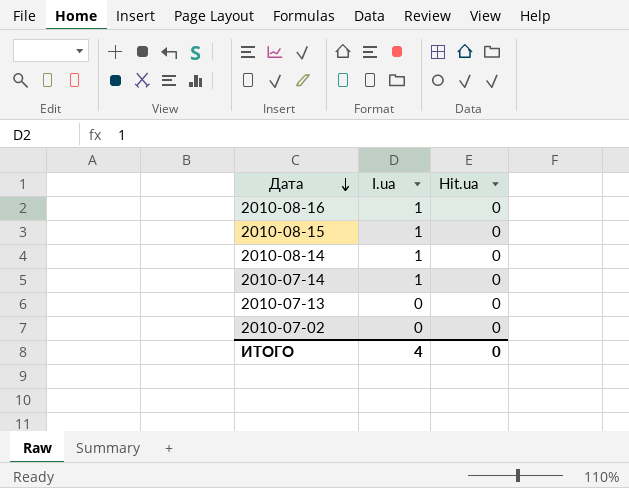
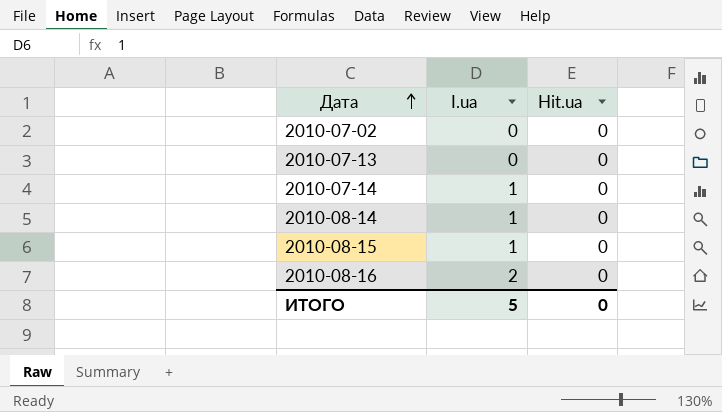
row order: Дата descending -> Дата ascending
2010-08-16 | I.ua: 1 -> 2
ИТОГО | I.ua: 4 -> 5

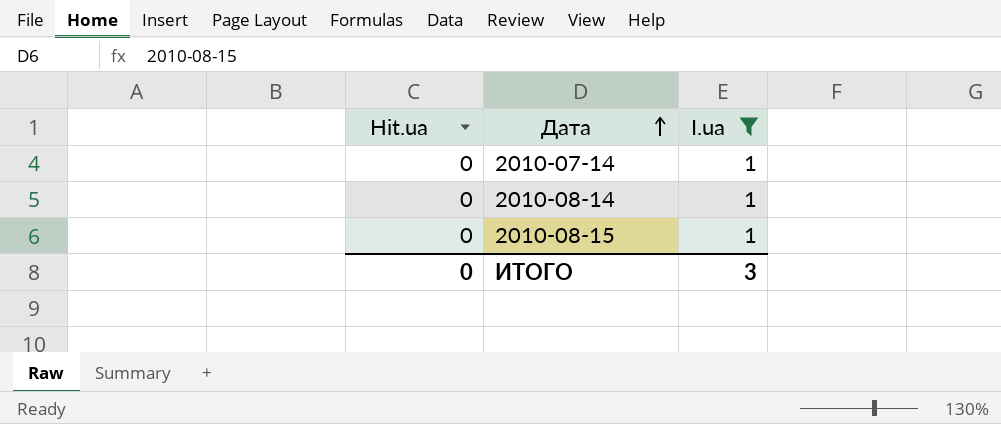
filter: none -> I.ua = 1
column Hit.ua | position: 3 -> 1
ИТОГО | I.ua: 5 -> 3

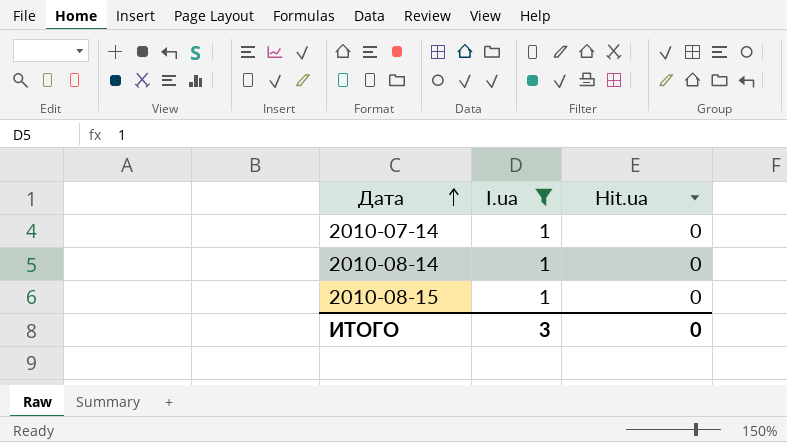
column Hit.ua | position: 1 -> 3

